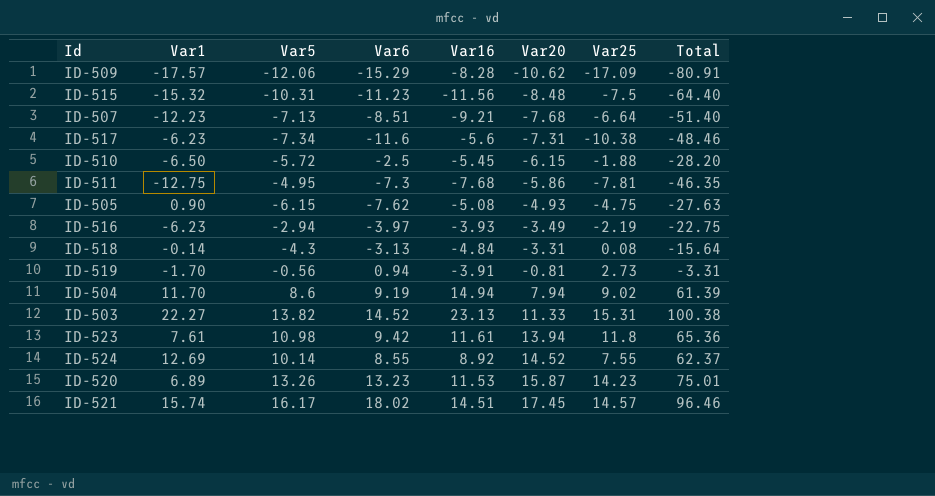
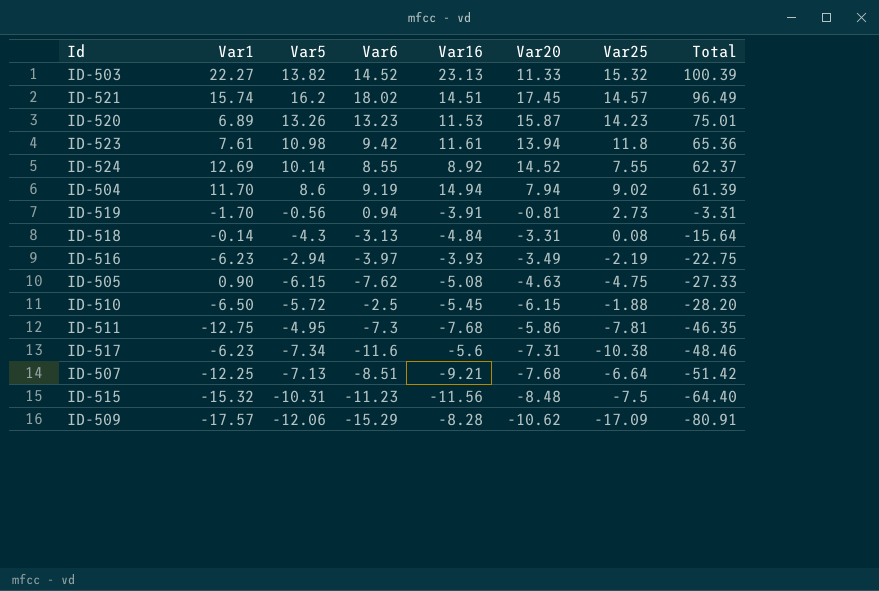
row order: Var20 ascending -> Total descending
ID-503 | Var25: 15.31 -> 15.32
ID-503 | Total: 100.38 -> 100.39
ID-521 | Var5: 16.17 -> 16.2
ID-521 | Total: 96.46 -> 96.49
ID-505 | Var20: -4.93 -> -4.63
ID-505 | Total: -27.63 -> -27.33
ID-507 | Var1: -12.23 -> -12.25
ID-507 | Total: -51.40 -> -51.42

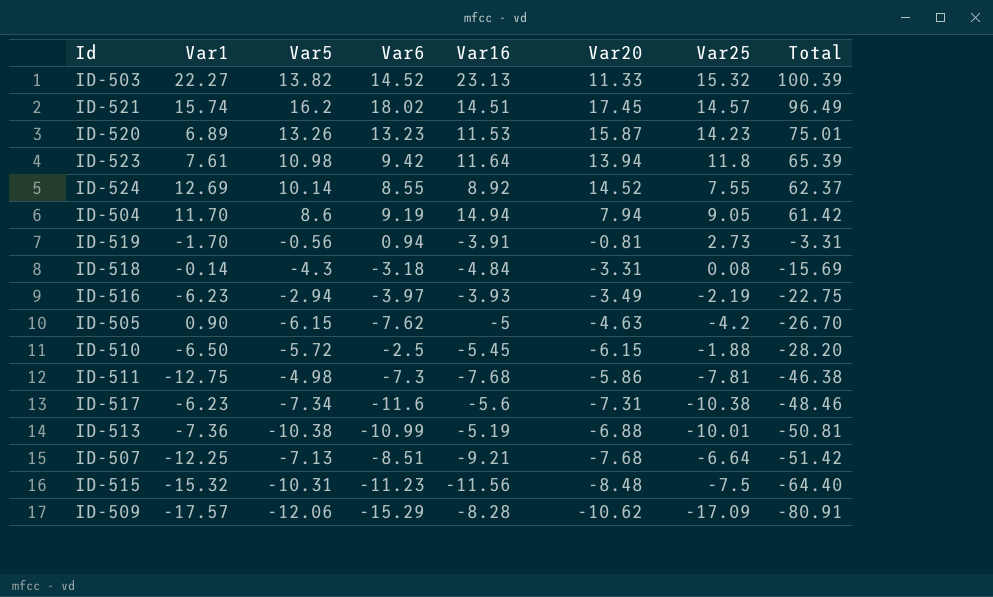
ID-523 | Var16: 11.61 -> 11.64
ID-523 | Total: 65.36 -> 65.39
ID-504 | Var25: 9.02 -> 9.05
ID-504 | Total: 61.39 -> 61.42
ID-518 | Var6: -3.13 -> -3.18
ID-518 | Total: -15.64 -> -15.69
ID-505 | Var16: -5.08 -> -5
ID-505 | Var25: -4.75 -> -4.2
ID-505 | Total: -27.33 -> -26.70
ID-511 | Var5: -4.95 -> -4.98
ID-511 | Total: -46.35 -> -46.38
row ID-513: none -> -7.36 | -10.38 | -10.99 | -5.19 | -6.88 | -10.01 | -50.81

